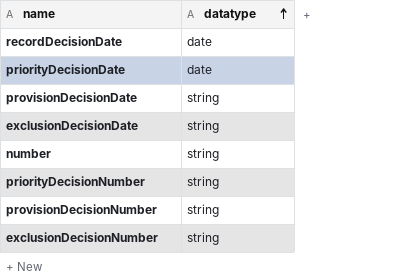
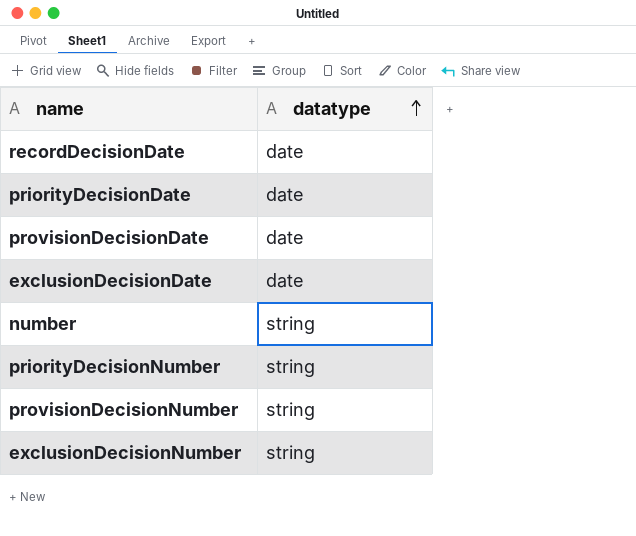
provisionDecisionDate | datatype: string -> date
exclusionDecisionDate | datatype: string -> date

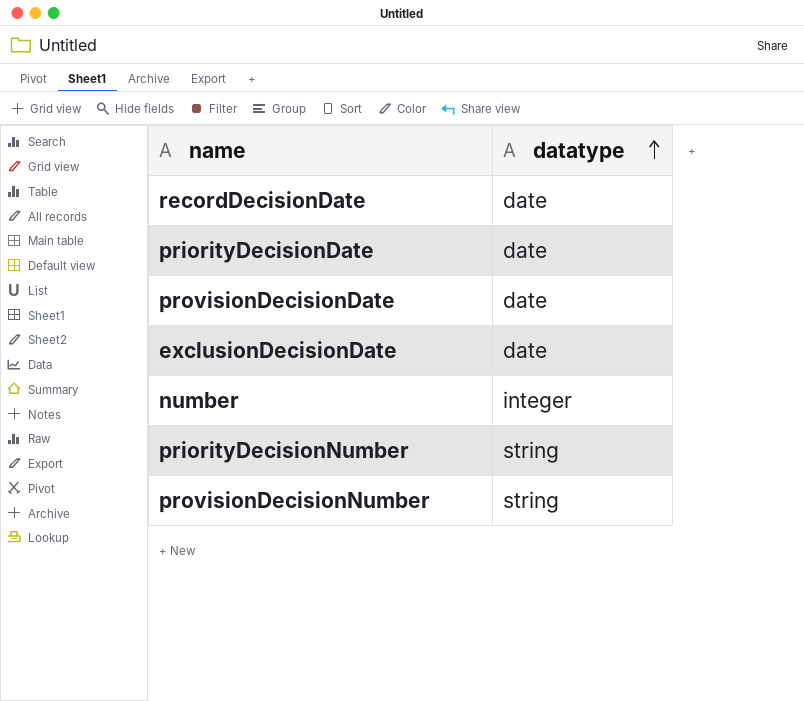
row exclusionDecisionNumber: string -> none
number | datatype: string -> integer

